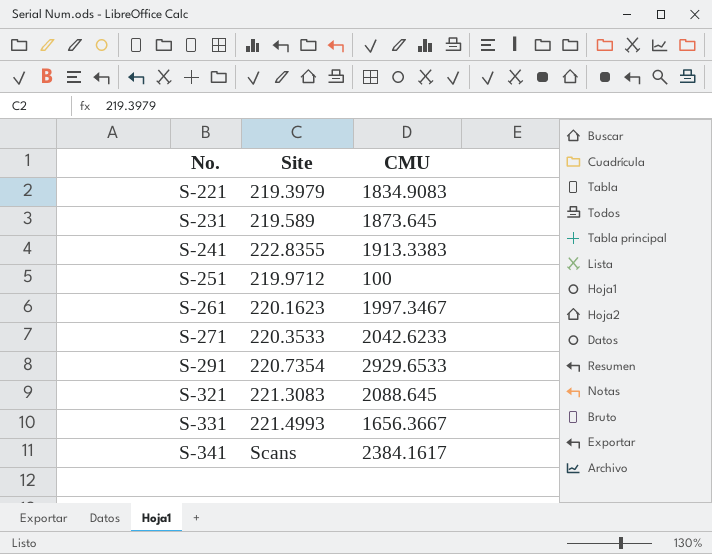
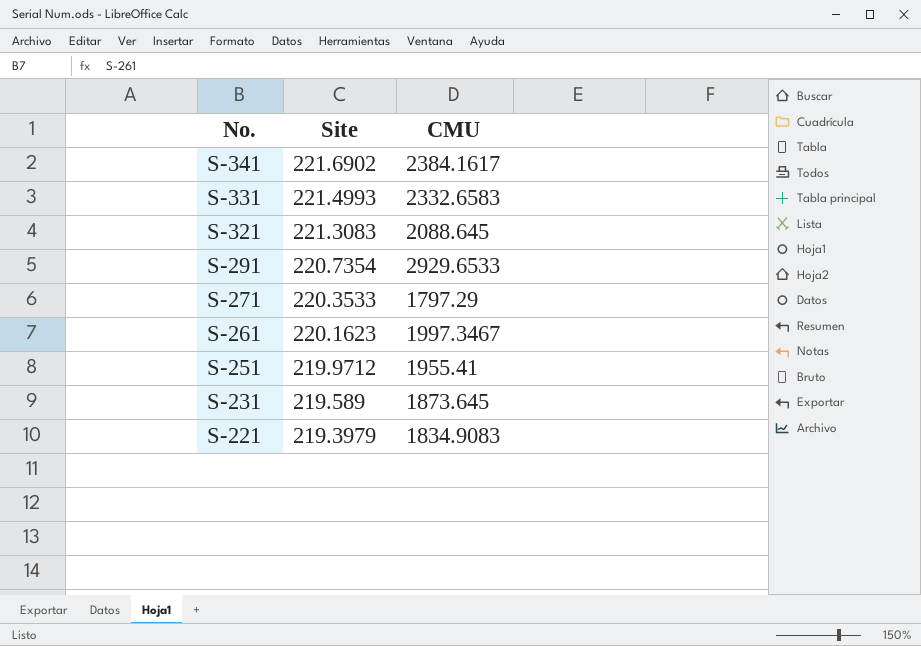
row order: No. ascending -> No. descending
row S-241: 222.8355 | 1913.3383 -> none
S-341 | Site: Scans -> 221.6902
S-331 | CMU: 1656.3667 -> 2332.6583
S-271 | CMU: 2042.6233 -> 1797.29
S-251 | CMU: 100 -> 1955.41

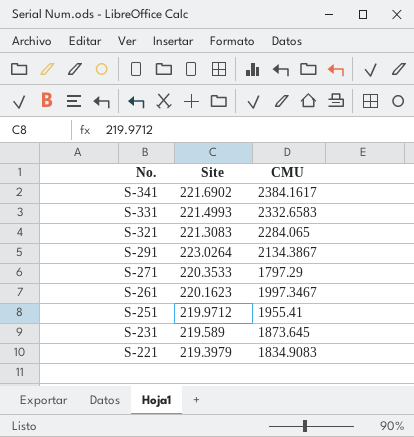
S-321 | CMU: 2088.645 -> 2284.065
S-291 | Site: 220.7354 -> 223.0264
S-291 | CMU: 2929.6533 -> 2134.3867

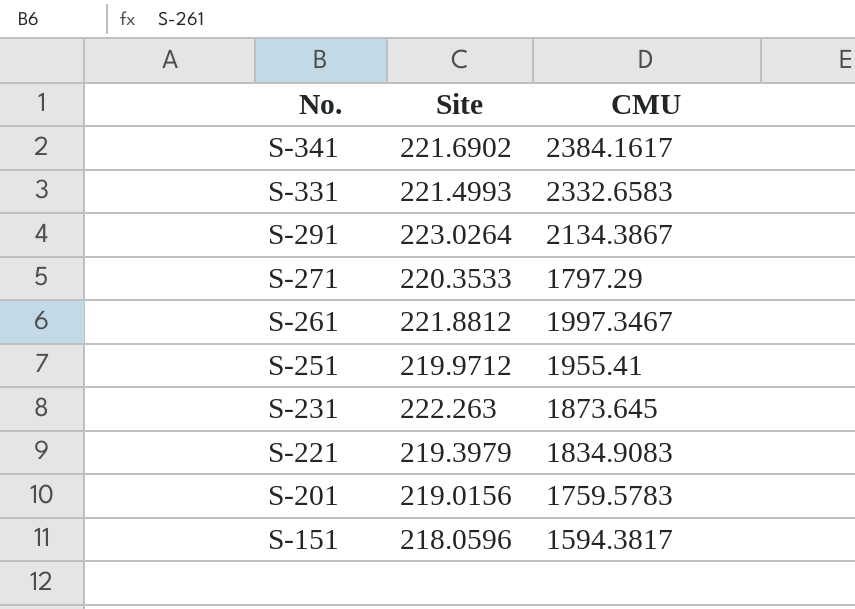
row S-321: 221.3083 | 2284.065 -> none
S-261 | Site: 220.1623 -> 221.8812
S-231 | Site: 219.589 -> 222.263
row S-201: none -> 219.0156 | 1759.5783
row S-151: none -> 218.0596 | 1594.3817

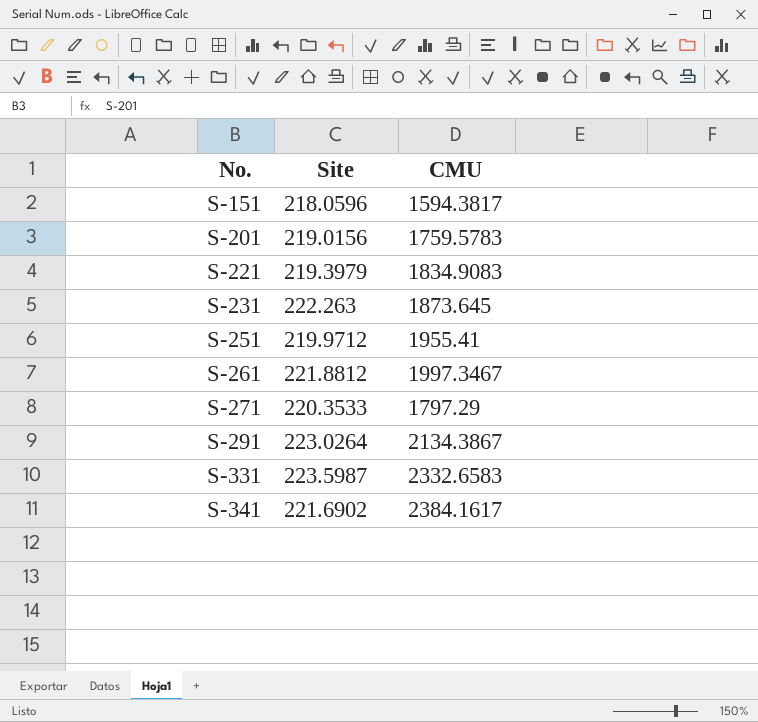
row order: No. descending -> No. ascending
S-331 | Site: 221.4993 -> 223.5987

